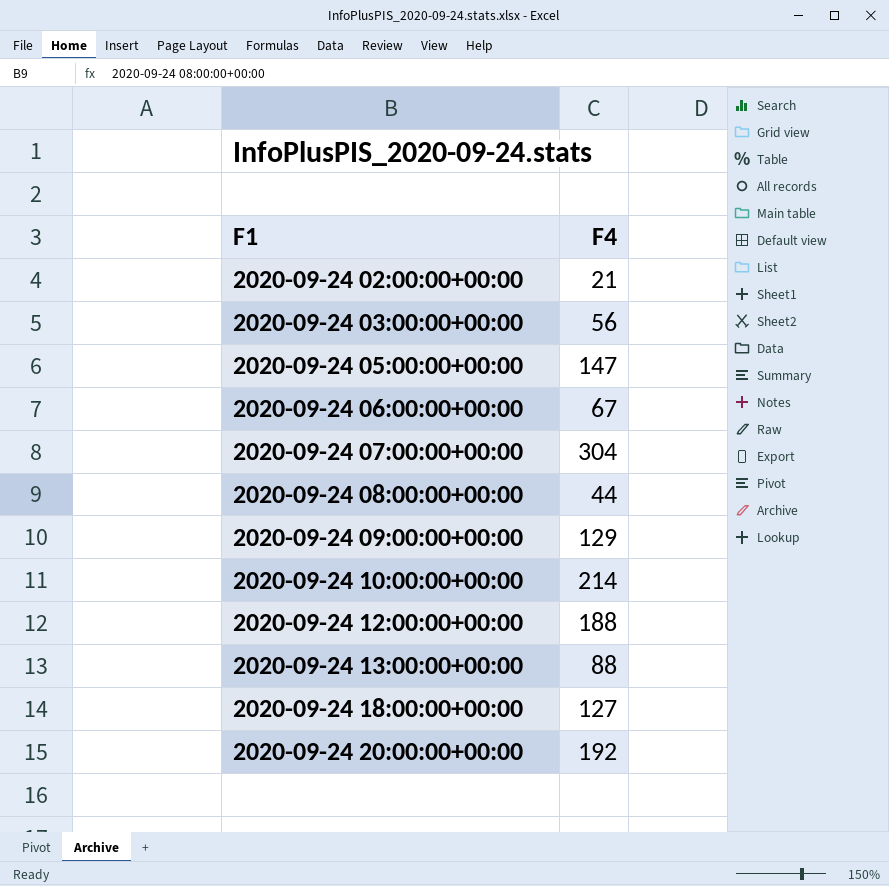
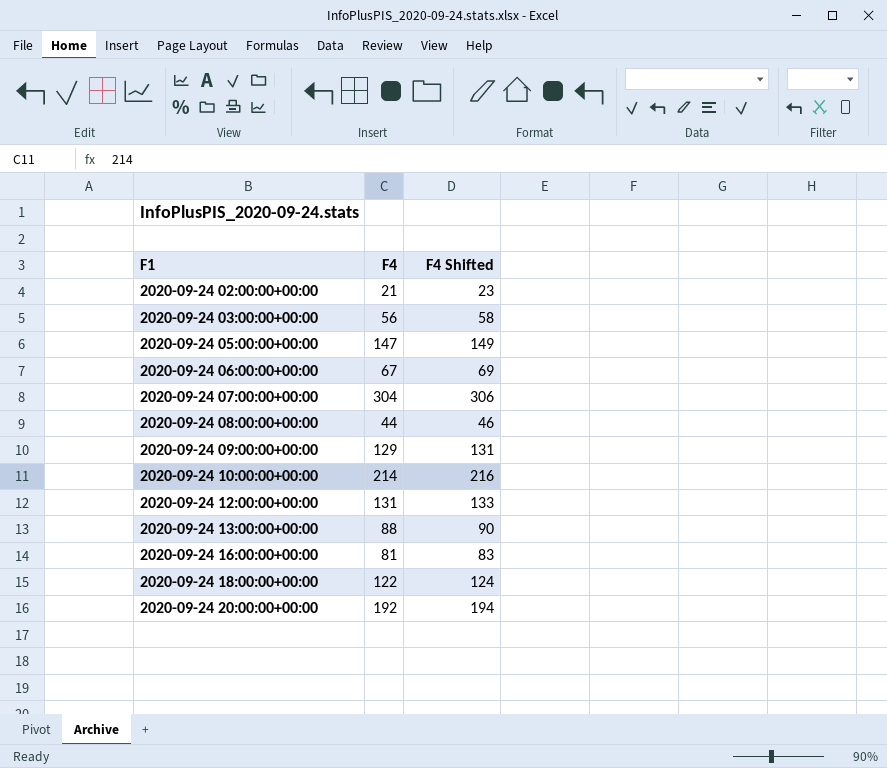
column F4 Shifted | formula: none -> [F4] + 2
2020-09-24 12:00:00+00:00 | F4: 188 -> 131
row 2020-09-24 16:00:00+00:00: none -> 81 | 83
2020-09-24 18:00:00+00:00 | F4: 127 -> 122

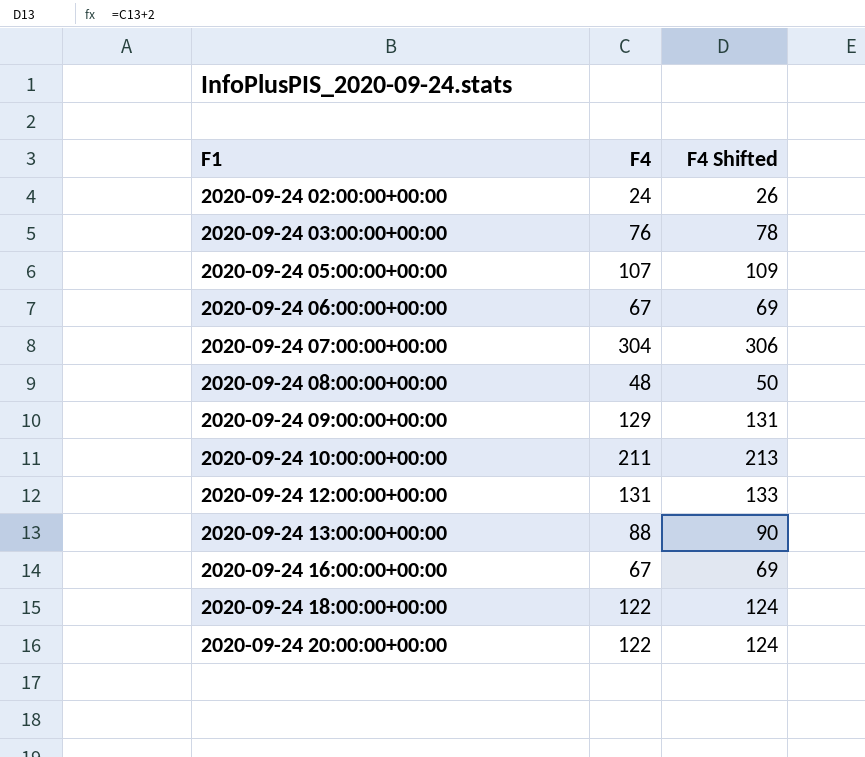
2020-09-24 02:00:00+00:00 | F4: 21 -> 24
2020-09-24 02:00:00+00:00 | F4 Shifted: 23 -> 26
2020-09-24 03:00:00+00:00 | F4: 56 -> 76
2020-09-24 03:00:00+00:00 | F4 Shifted: 58 -> 78
2020-09-24 05:00:00+00:00 | F4: 147 -> 107
2020-09-24 05:00:00+00:00 | F4 Shifted: 149 -> 109
2020-09-24 08:00:00+00:00 | F4: 44 -> 48
2020-09-24 08:00:00+00:00 | F4 Shifted: 46 -> 50
2020-09-24 10:00:00+00:00 | F4: 214 -> 211
2020-09-24 10:00:00+00:00 | F4 Shifted: 216 -> 213
2020-09-24 16:00:00+00:00 | F4: 81 -> 67
2020-09-24 16:00:00+00:00 | F4 Shifted: 83 -> 69
2020-09-24 20:00:00+00:00 | F4: 192 -> 122
2020-09-24 20:00:00+00:00 | F4 Shifted: 194 -> 124

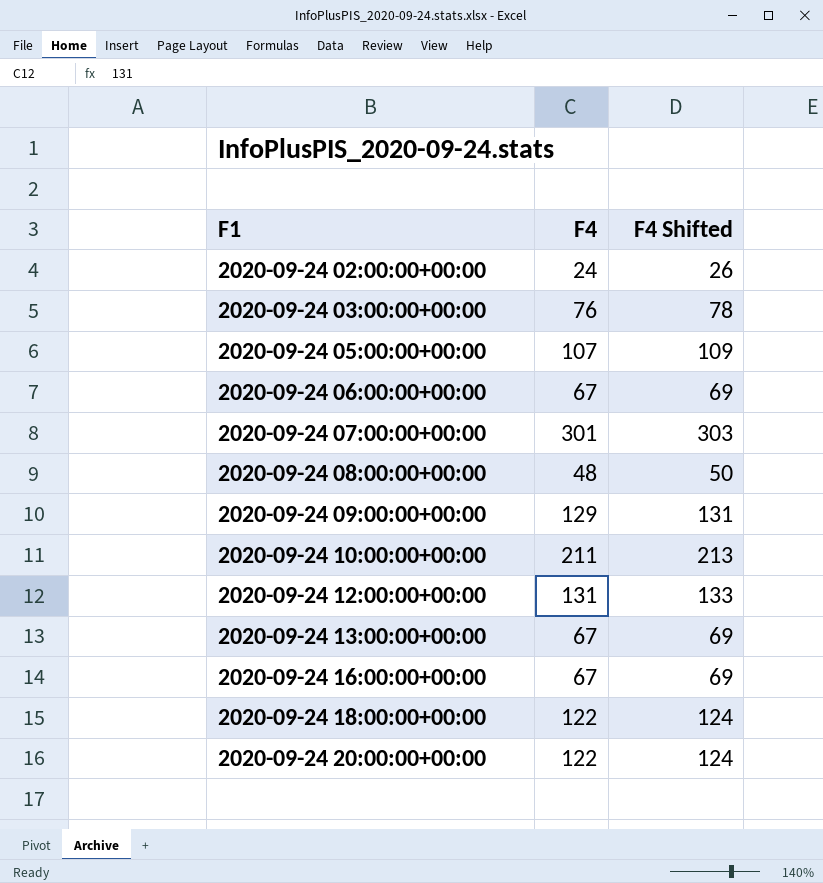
2020-09-24 07:00:00+00:00 | F4: 304 -> 301
2020-09-24 07:00:00+00:00 | F4 Shifted: 306 -> 303
2020-09-24 13:00:00+00:00 | F4: 88 -> 67
2020-09-24 13:00:00+00:00 | F4 Shifted: 90 -> 69

